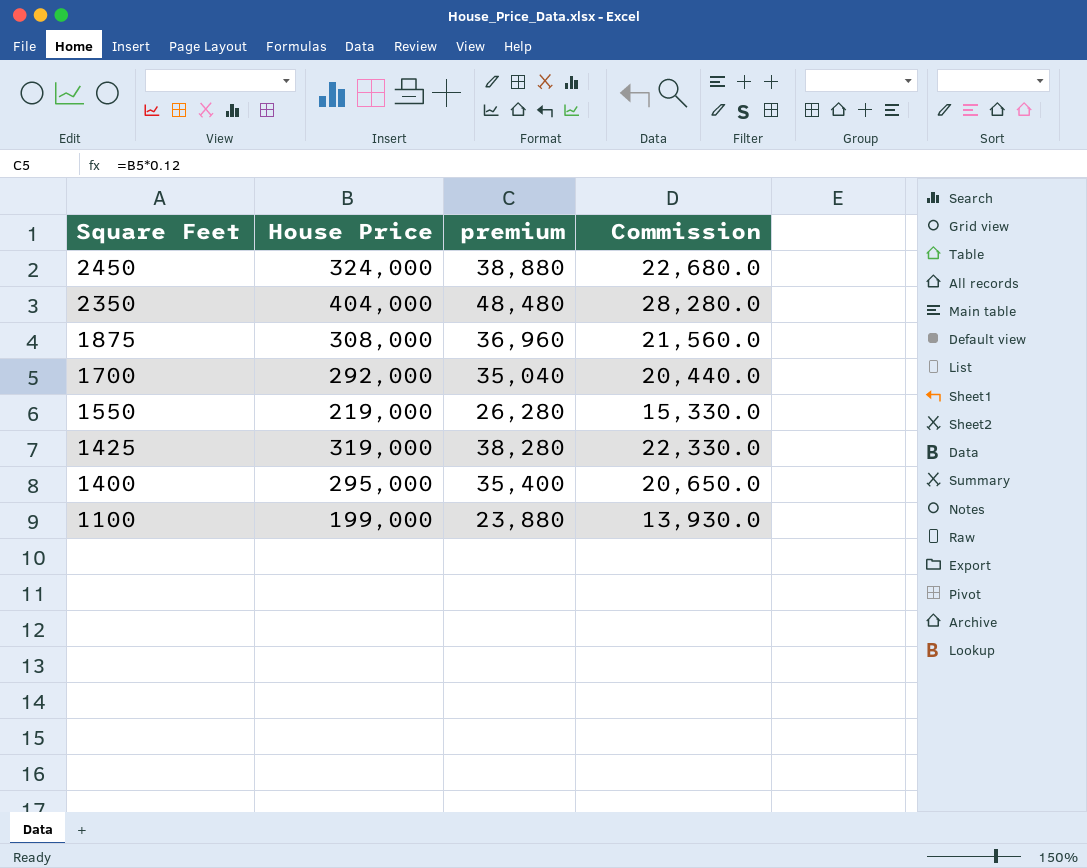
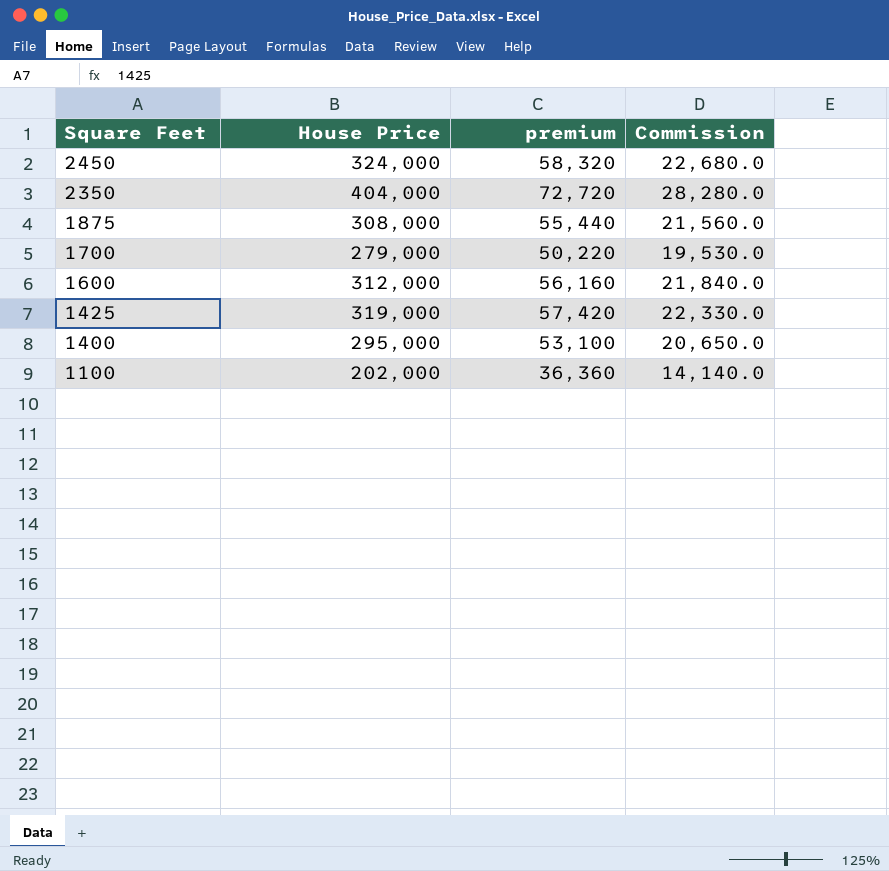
column premium | formula: [House Price] * 0.12 -> [House Price] * 0.18
row 1550: 219,000 | 26,280 | 15,330.0 -> none
1700 | House Price: 292,000 -> 279,000
1700 | Commission: 20,440.0 -> 19,530.0
row 1600: none -> 312,000 | 56,160 | 21,840.0
1100 | House Price: 199,000 -> 202,000
1100 | Commission: 13,930.0 -> 14,140.0

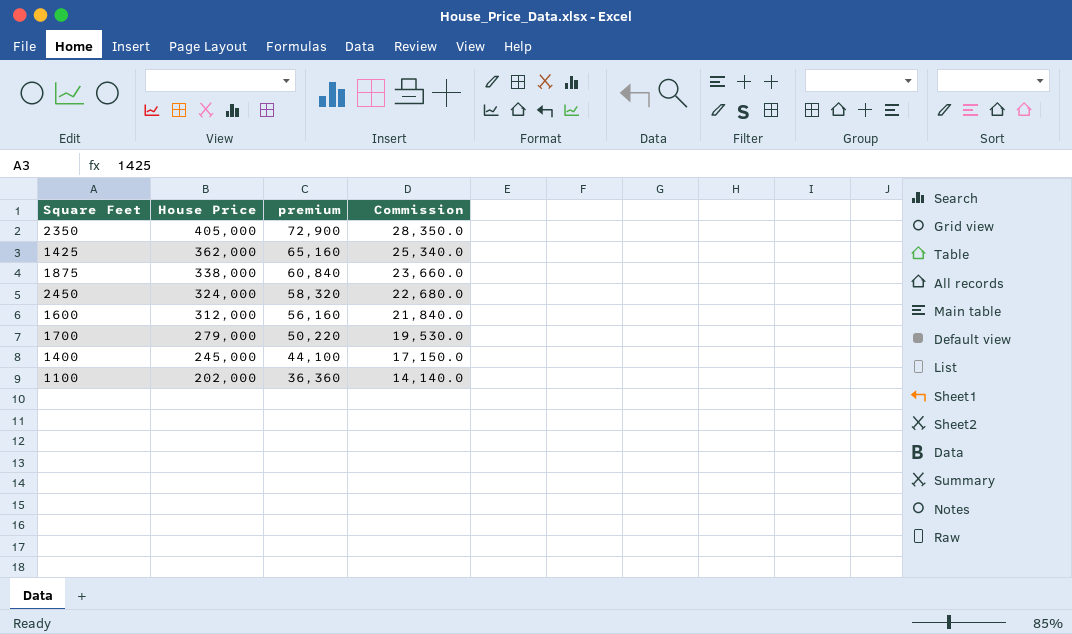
row order: Square Feet descending -> House Price descending
2350 | House Price: 404,000 -> 405,000
2350 | premium: 72,720 -> 72,900
2350 | Commission: 28,280.0 -> 28,350.0
1425 | House Price: 319,000 -> 362,000
1425 | premium: 57,420 -> 65,160
1425 | Commission: 22,330.0 -> 25,340.0
1875 | House Price: 308,000 -> 338,000
1875 | premium: 55,440 -> 60,840
1875 | Commission: 21,560.0 -> 23,660.0
1400 | House Price: 295,000 -> 245,000
1400 | premium: 53,100 -> 44,100
1400 | Commission: 20,650.0 -> 17,150.0

